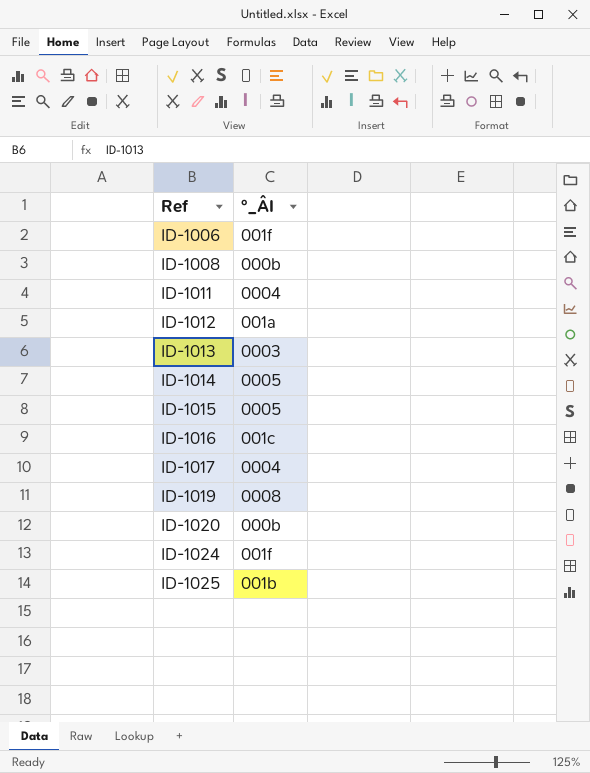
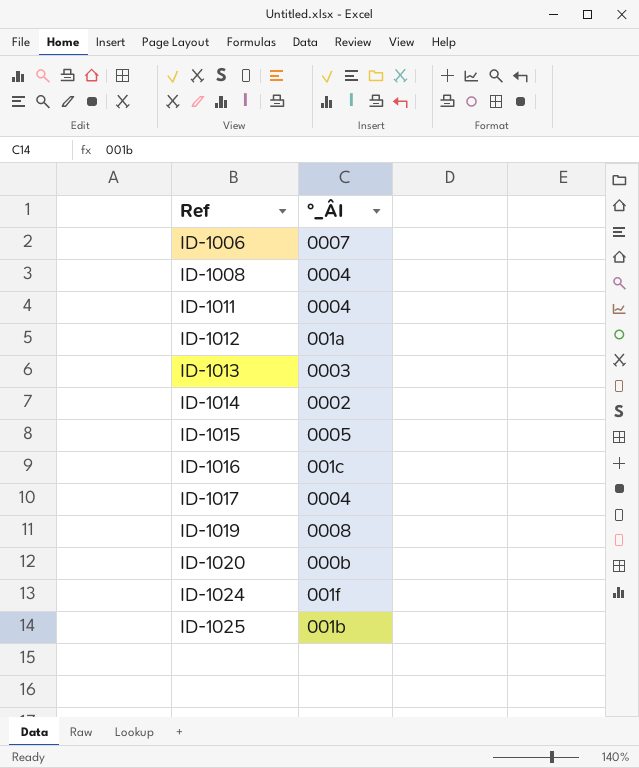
ID-1006 | °_ÂI: 001f -> 0007
ID-1008 | °_ÂI: 000b -> 0004
ID-1014 | °_ÂI: 0005 -> 0002

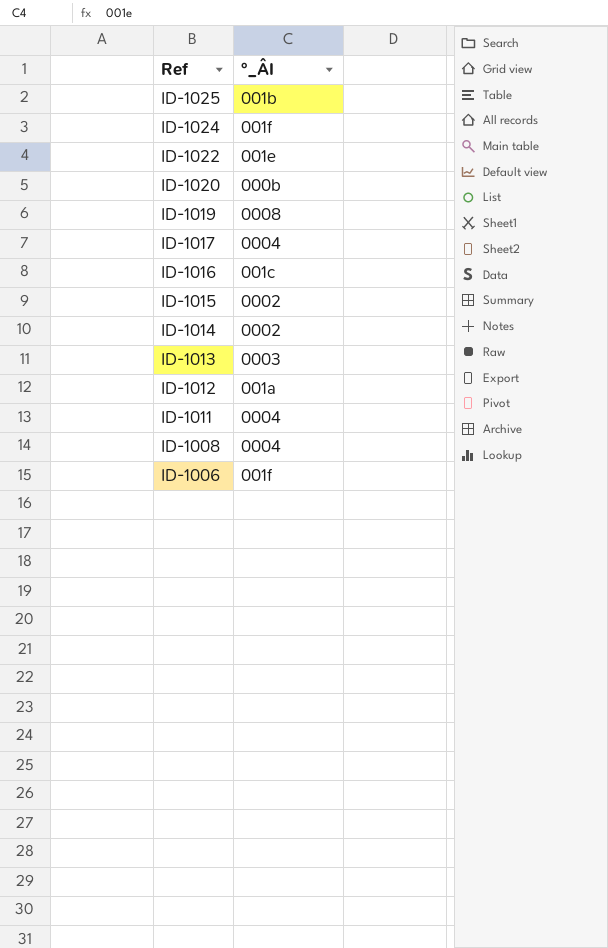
row order: Ref ascending -> Ref descending
row ID-1022: none -> 001e
ID-1015 | °_ÂI: 0005 -> 0002
ID-1006 | °_ÂI: 0007 -> 001f

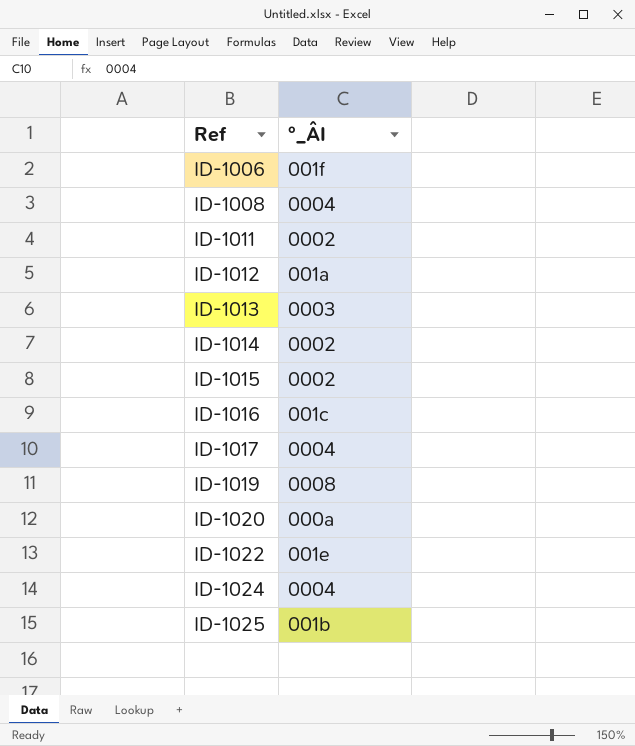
row order: Ref descending -> Ref ascending
ID-1011 | °_ÂI: 0004 -> 0002
ID-1020 | °_ÂI: 000b -> 000a
ID-1024 | °_ÂI: 001f -> 0004

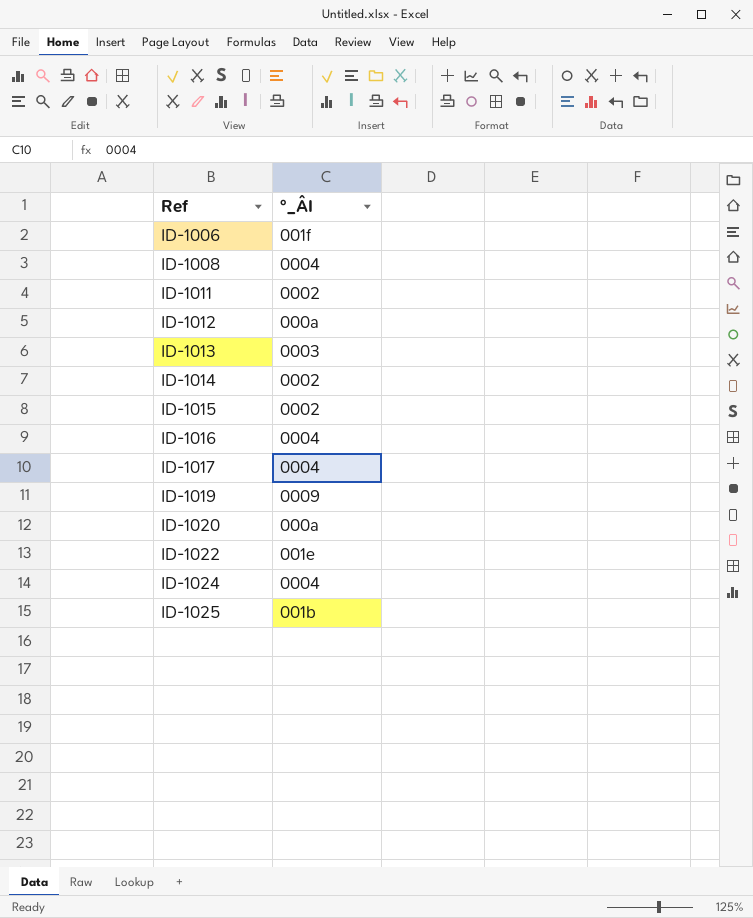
ID-1012 | °_ÂI: 001a -> 000a
ID-1016 | °_ÂI: 001c -> 0004
ID-1019 | °_ÂI: 0008 -> 0009

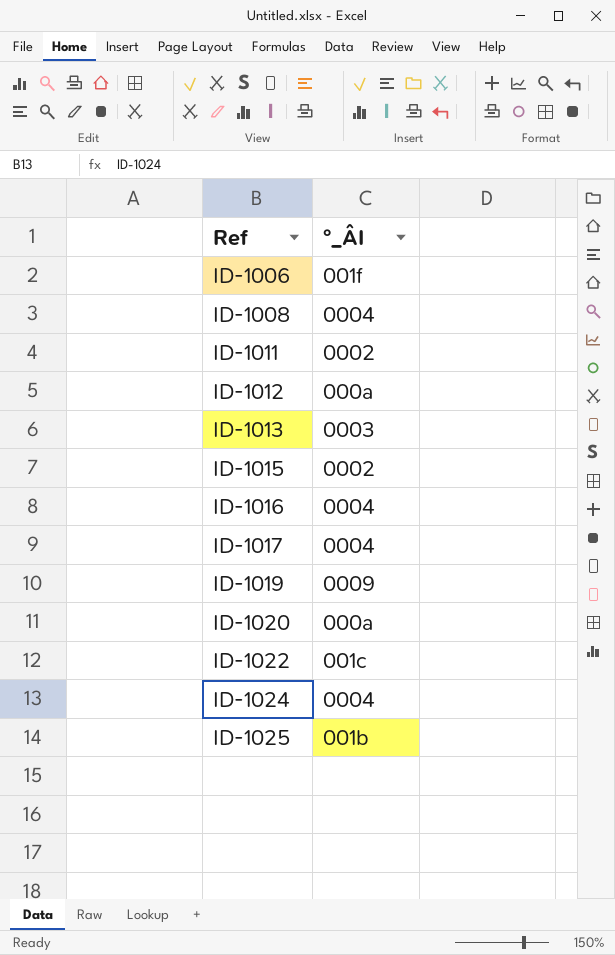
row ID-1014: 0002 -> none
ID-1022 | °_ÂI: 001e -> 001c

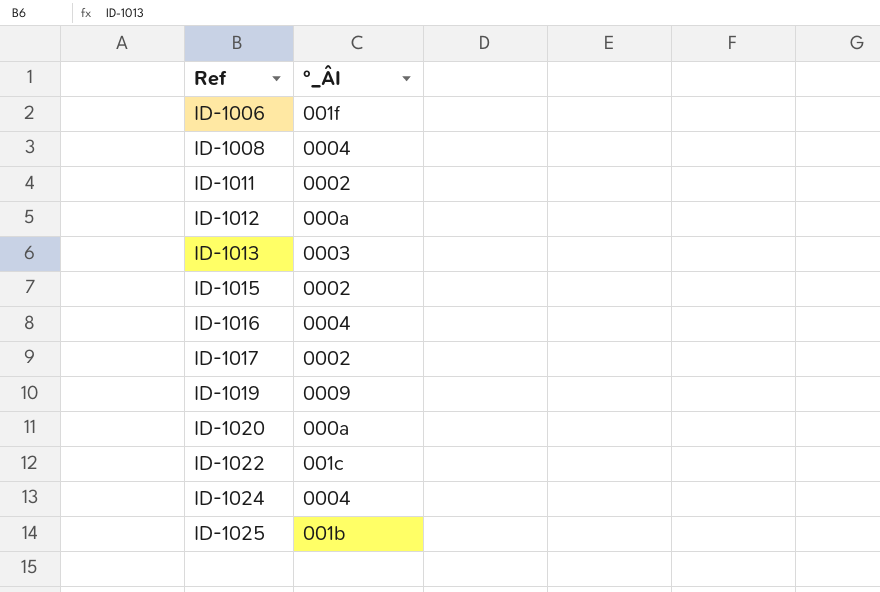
ID-1017 | °_ÂI: 0004 -> 0002

